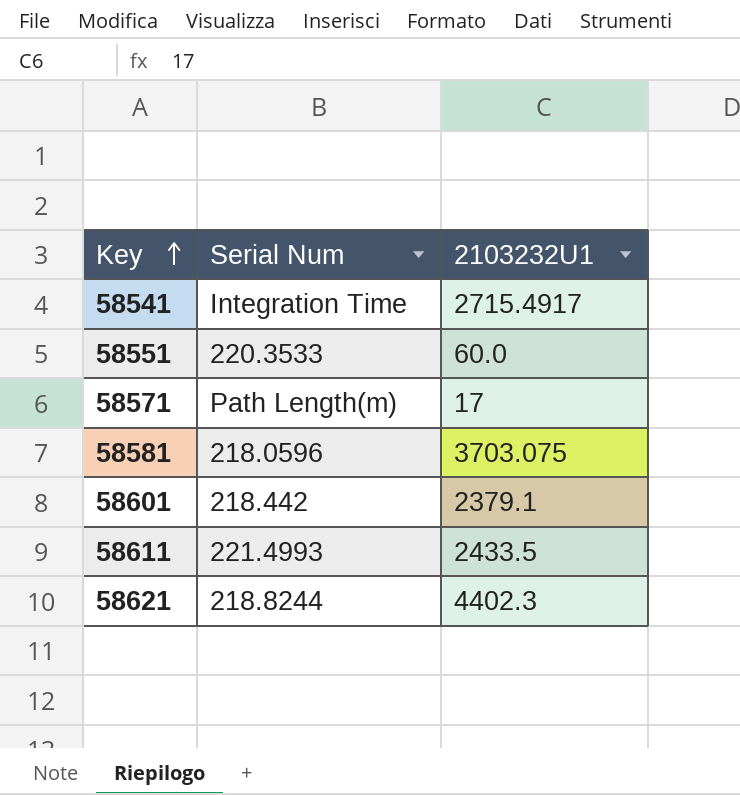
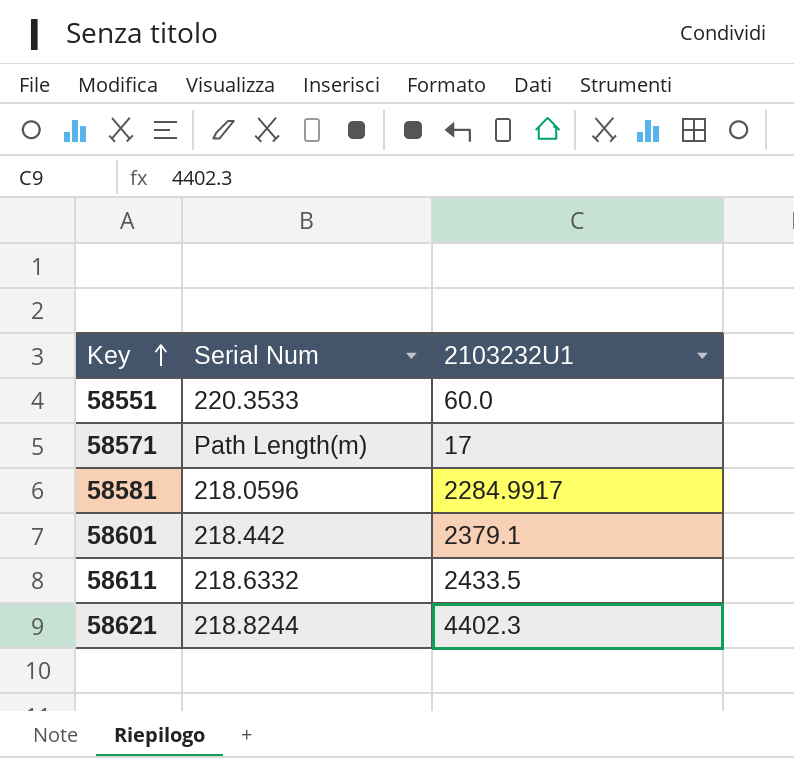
row 58541: Integration Time | 2715.4917 -> none
58581 | 2103232U1: 3703.075 -> 2284.9917
58611 | Serial Num: 221.4993 -> 218.6332

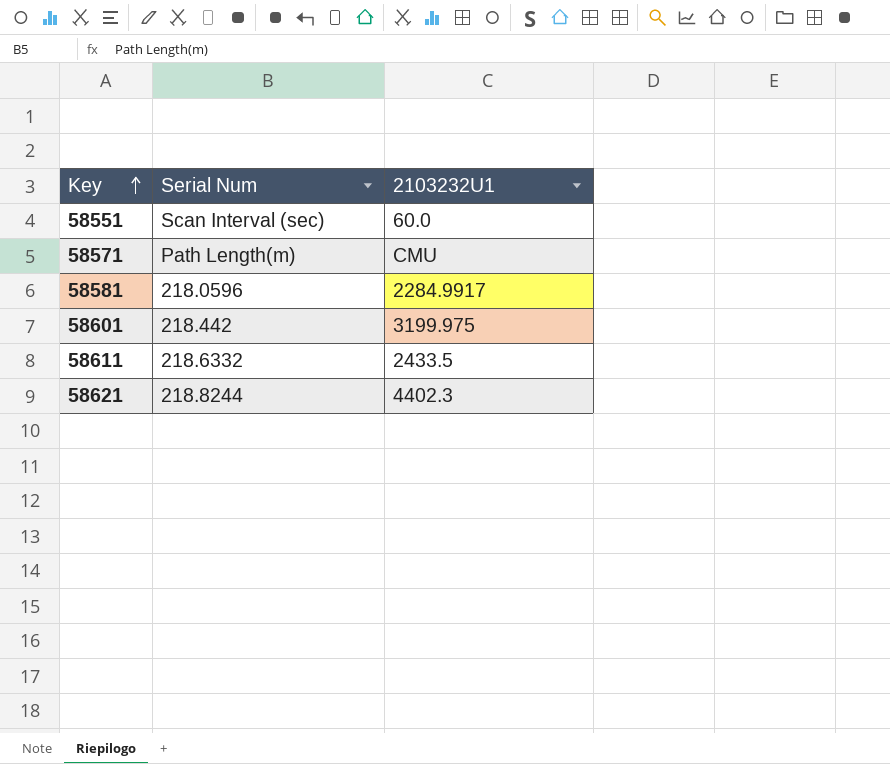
58551 | Serial Num: 220.3533 -> Scan Interval (sec)
58571 | 2103232U1: 17 -> CMU
58601 | 2103232U1: 2379.1 -> 3199.975

